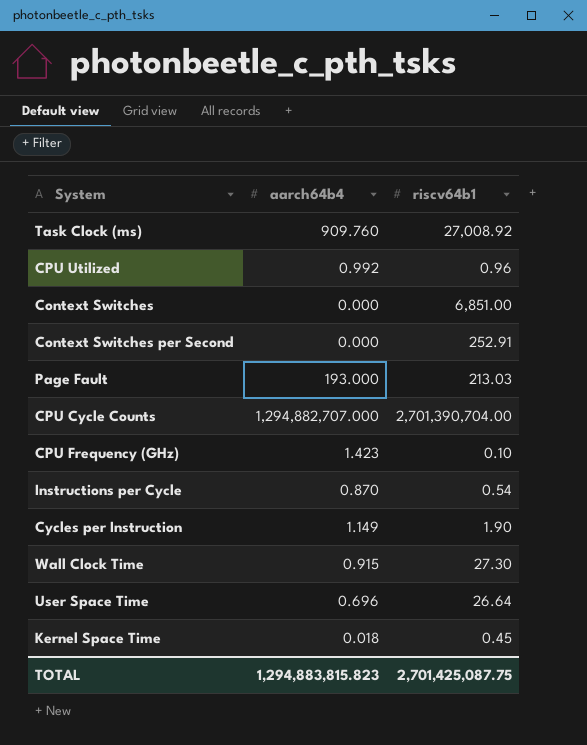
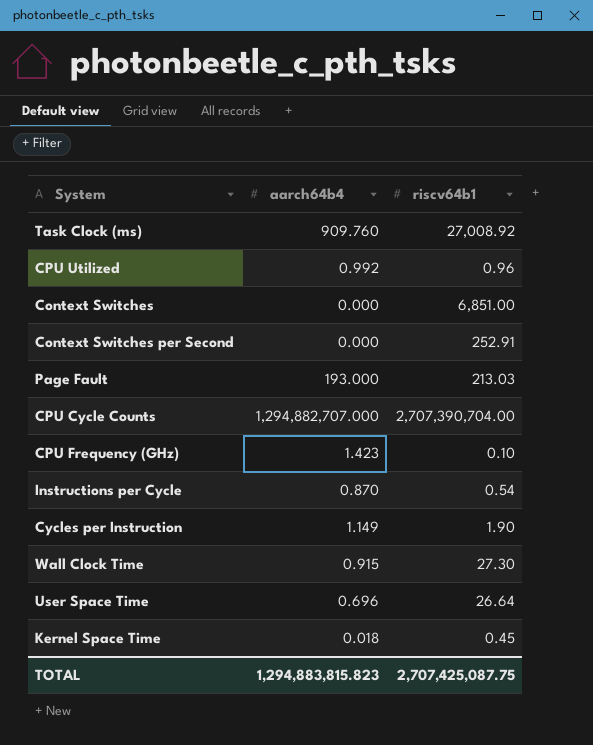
CPU Cycle Counts | riscv64b1: 2,701,390,704.00 -> 2,707,390,704.00
TOTAL | riscv64b1: 2,701,425,087.75 -> 2,707,425,087.75

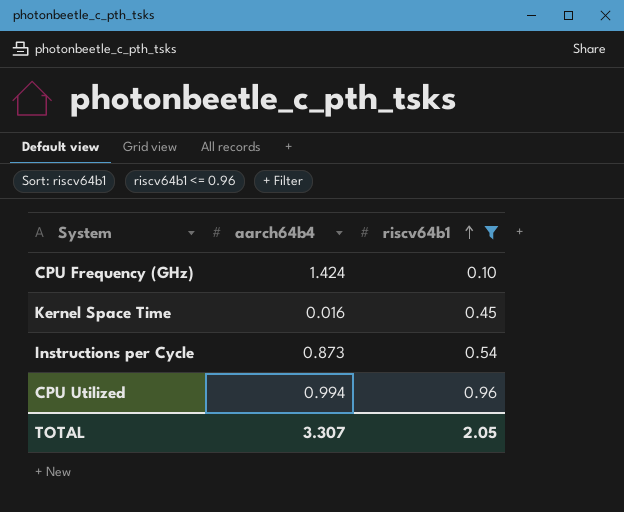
filter: none -> riscv64b1 <= 0.96
row order: none -> riscv64b1 ascending
CPU Frequency (GHz) | aarch64b4: 1.423 -> 1.424
Kernel Space Time | aarch64b4: 0.018 -> 0.016
Instructions per Cycle | aarch64b4: 0.870 -> 0.873
CPU Utilized | aarch64b4: 0.992 -> 0.994
TOTAL | aarch64b4: 1,294,883,815.823 -> 3.307
TOTAL | riscv64b1: 2,707,425,087.75 -> 2.05

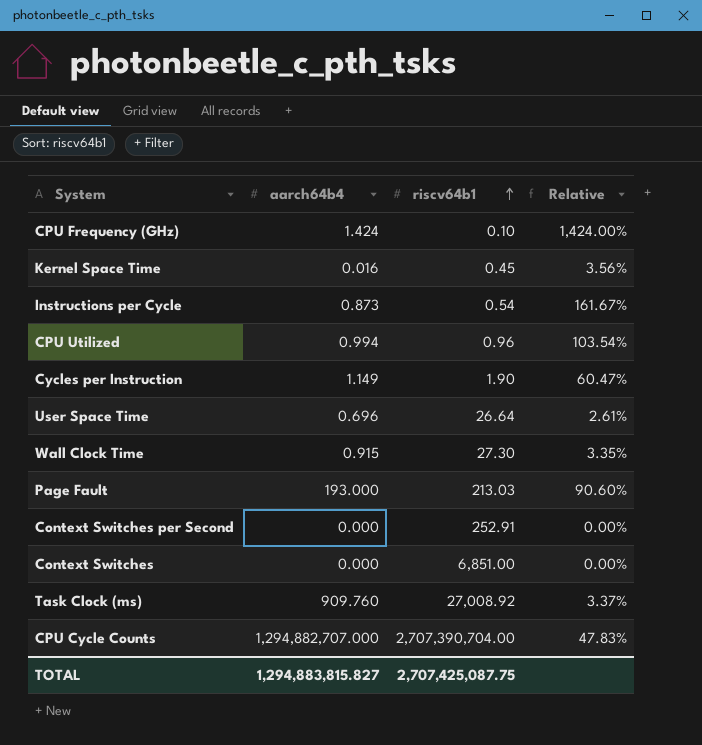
filter: riscv64b1 <= 0.96 -> none
column Relative | formula: none -> [aarch64b4] / [riscv64b1]
TOTAL | aarch64b4: 3.307 -> 1,294,883,815.827
TOTAL | riscv64b1: 2.05 -> 2,707,425,087.75

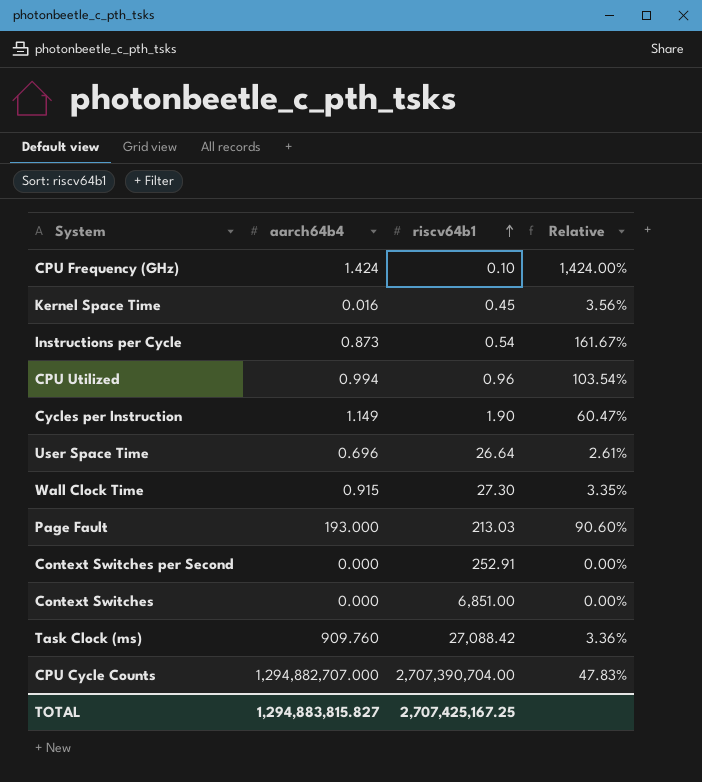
Task Clock (ms) | riscv64b1: 27,008.92 -> 27,088.42
Task Clock (ms) | Relative: 3.37% -> 3.36%
TOTAL | riscv64b1: 2,707,425,087.75 -> 2,707,425,167.25

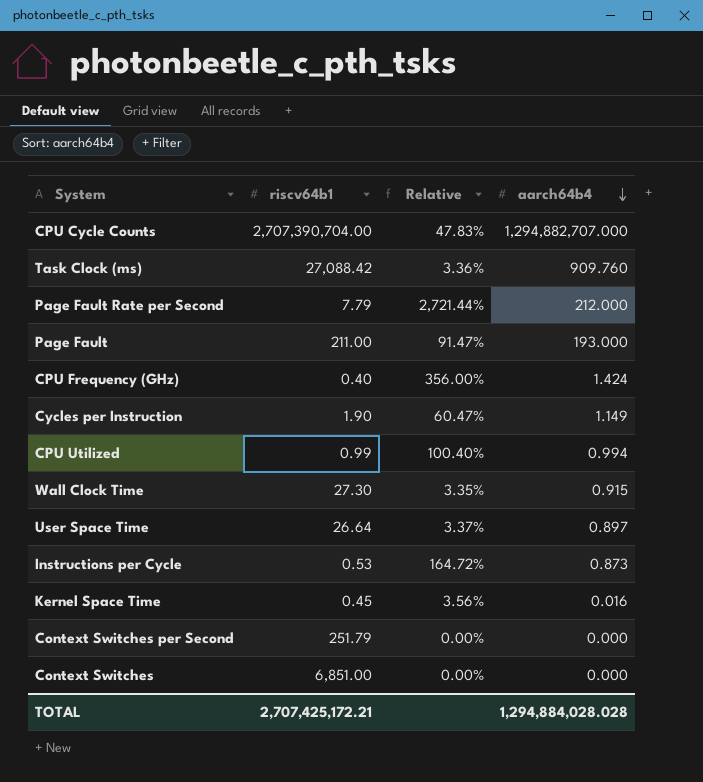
row order: riscv64b1 ascending -> aarch64b4 descending
column aarch64b4 | position: 2 -> 4
row Page Fault Rate per Second: none -> 7.79 | 2,721.44% | 212.000
Page Fault | riscv64b1: 213.03 -> 211.00
Page Fault | Relative: 90.60% -> 91.47%
CPU Frequency (GHz) | riscv64b1: 0.10 -> 0.40
CPU Frequency (GHz) | Relative: 1,424.00% -> 356.00%
CPU Utilized | riscv64b1: 0.96 -> 0.99
CPU Utilized | Relative: 103.54% -> 100.40%
User Space Time | Relative: 2.61% -> 3.37%
User Space Time | aarch64b4: 0.696 -> 0.897
Instructions per Cycle | riscv64b1: 0.54 -> 0.53
Instructions per Cycle | Relative: 161.67% -> 164.72%
Context Switches per Second | riscv64b1: 252.91 -> 251.79
TOTAL | riscv64b1: 2,707,425,167.25 -> 2,707,425,172.21
TOTAL | aarch64b4: 1,294,883,815.827 -> 1,294,884,028.028

